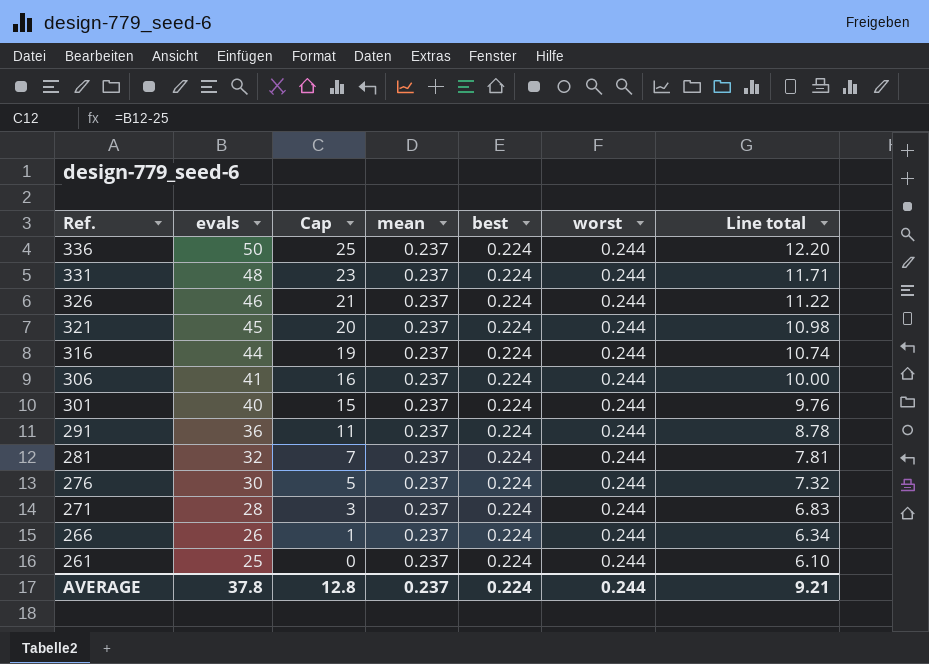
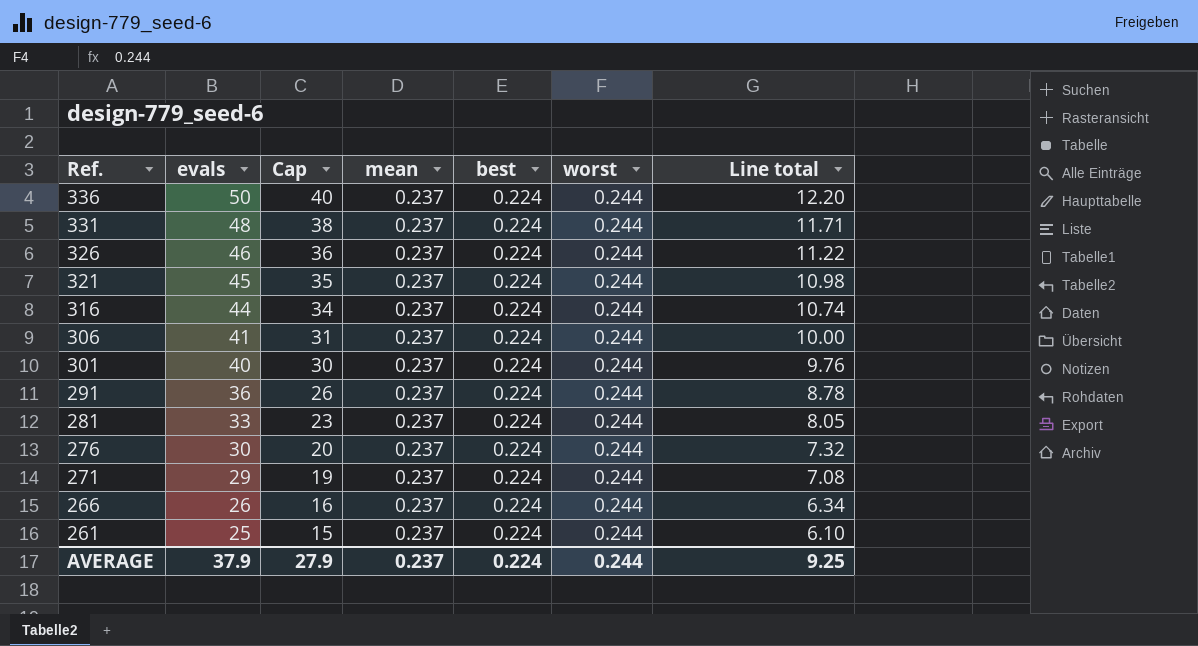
column Cap | formula: [evals] - 25 -> [evals] - 10
281 | evals: 32 -> 33
281 | Line total: 7.81 -> 8.05
271 | evals: 28 -> 29
271 | Line total: 6.83 -> 7.08
AVERAGE | evals: 37.8 -> 37.9
AVERAGE | Cap: 12.8 -> 27.9
AVERAGE | Line total: 9.21 -> 9.25

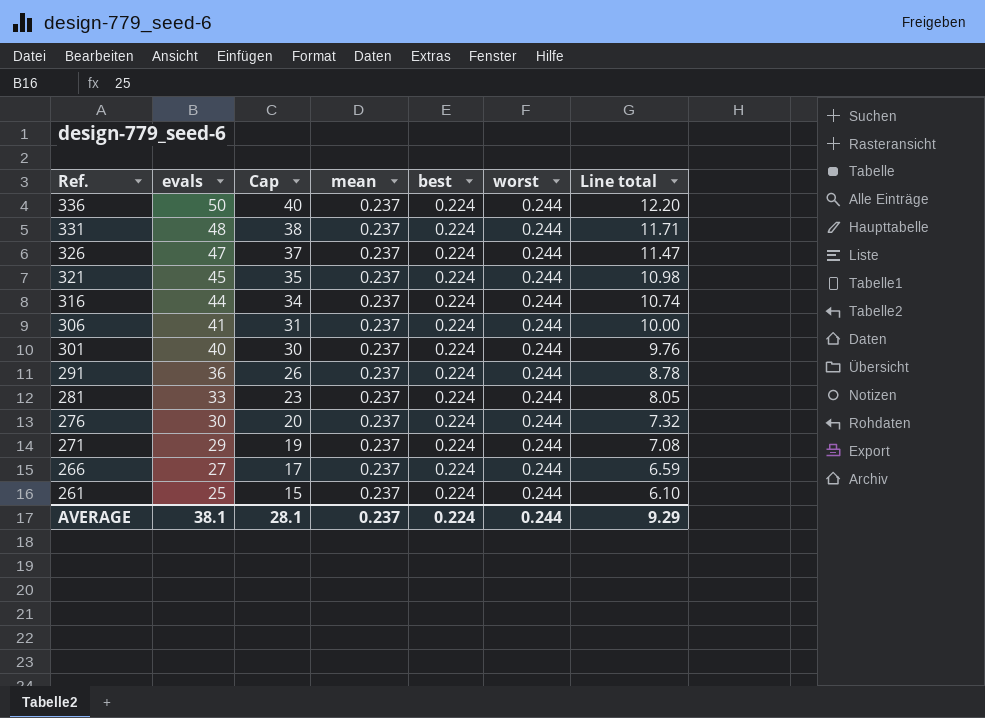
326 | evals: 46 -> 47
326 | Cap: 36 -> 37
326 | Line total: 11.22 -> 11.47
266 | evals: 26 -> 27
266 | Cap: 16 -> 17
266 | Line total: 6.34 -> 6.59
AVERAGE | evals: 37.9 -> 38.1
AVERAGE | Cap: 27.9 -> 28.1
AVERAGE | Line total: 9.25 -> 9.29

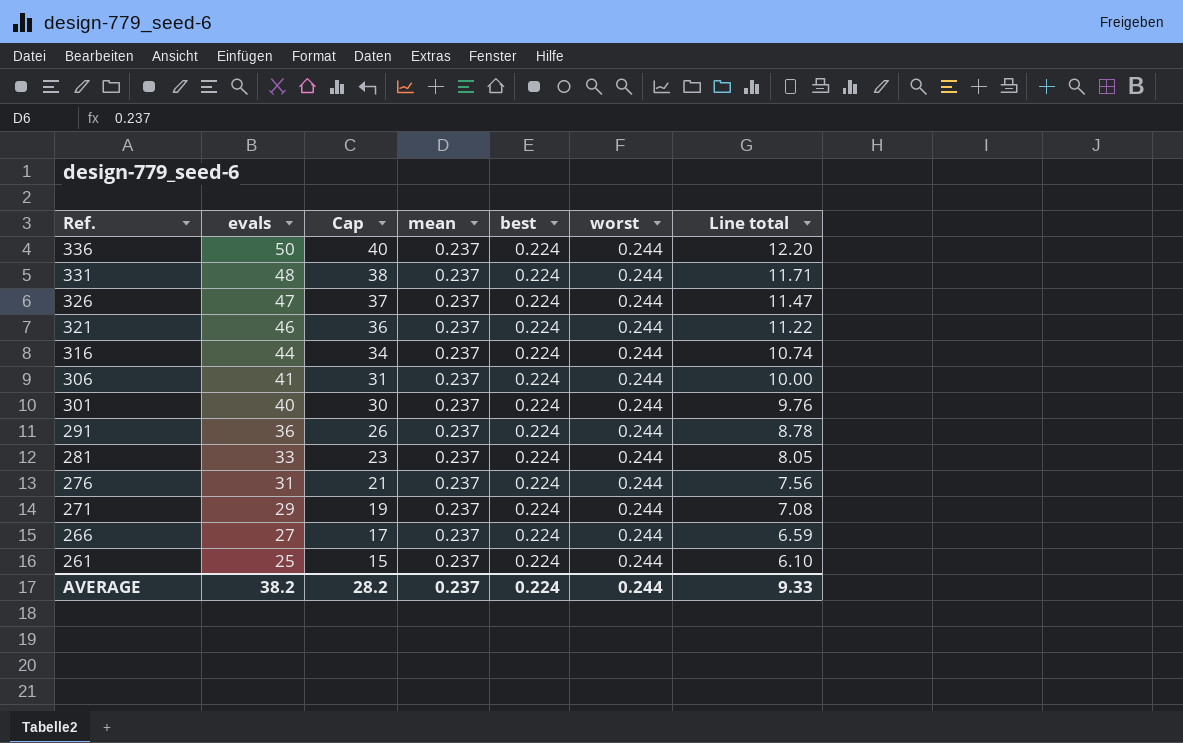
321 | evals: 45 -> 46
321 | Cap: 35 -> 36
321 | Line total: 10.98 -> 11.22
276 | evals: 30 -> 31
276 | Cap: 20 -> 21
276 | Line total: 7.32 -> 7.56
AVERAGE | evals: 38.1 -> 38.2
AVERAGE | Cap: 28.1 -> 28.2
AVERAGE | Line total: 9.29 -> 9.33

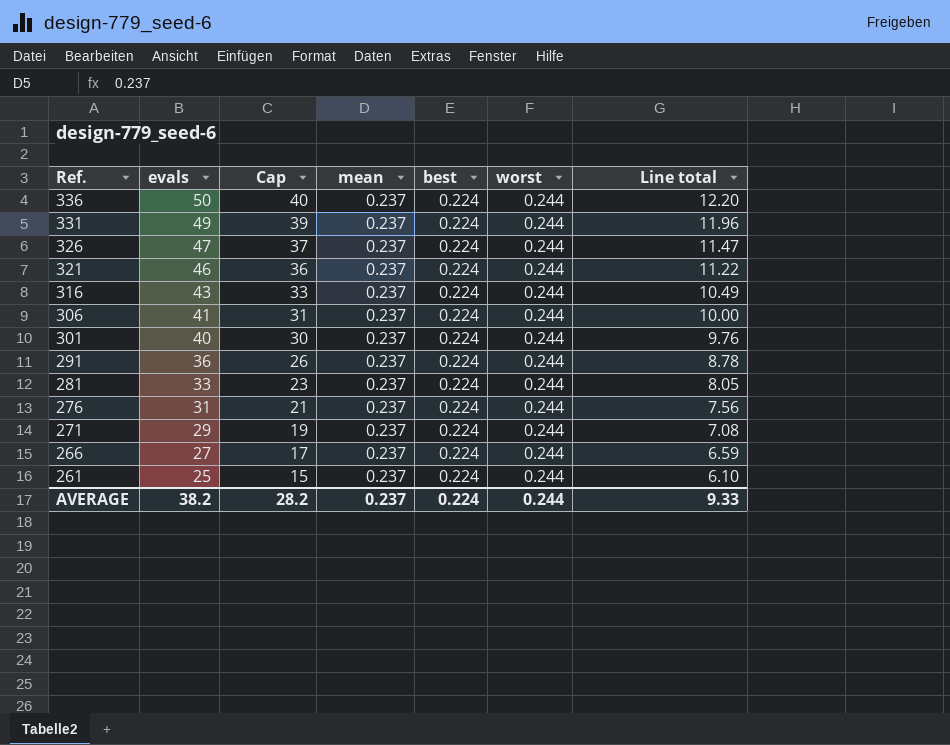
331 | evals: 48 -> 49
331 | Cap: 38 -> 39
331 | Line total: 11.71 -> 11.96
316 | evals: 44 -> 43
316 | Cap: 34 -> 33
316 | Line total: 10.74 -> 10.49

